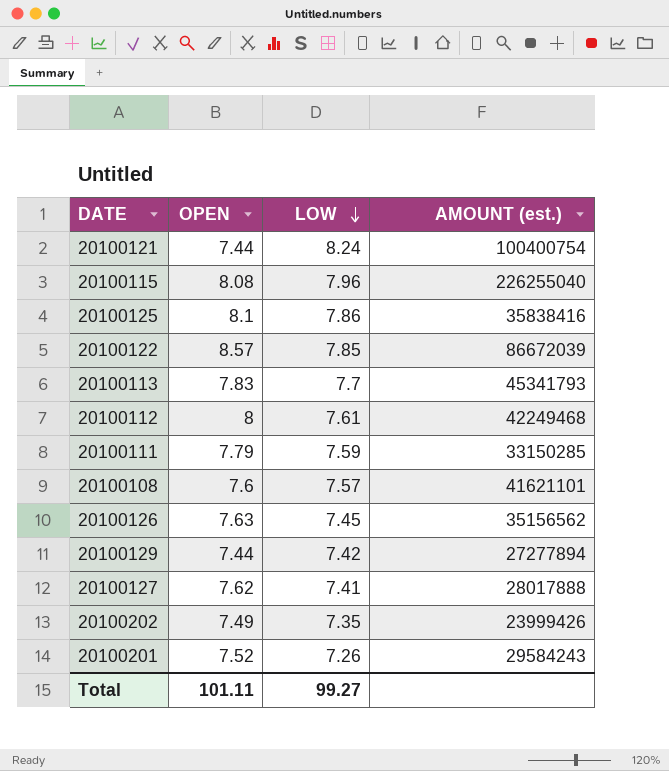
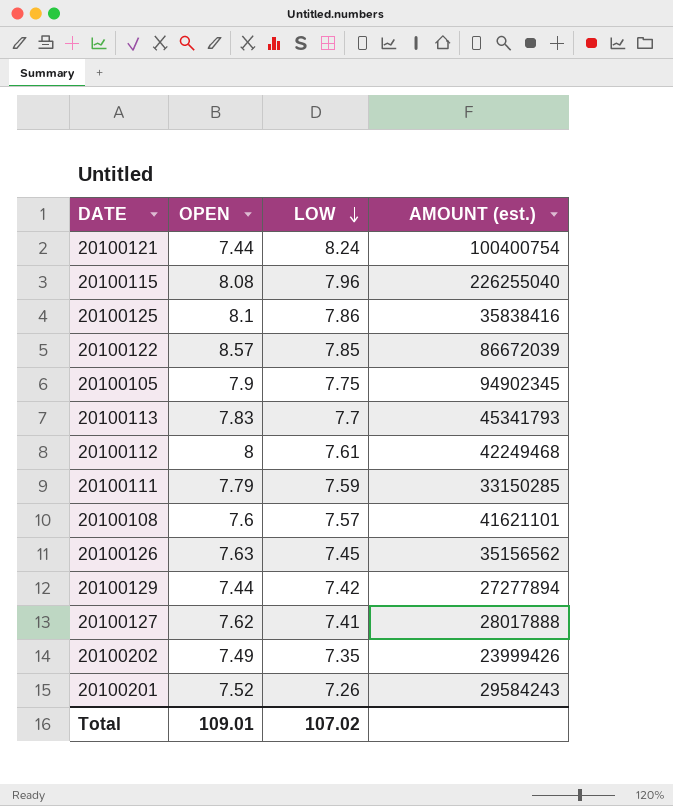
row 20100105: none -> 7.9 | 7.75 | 94902345
Total | OPEN: 101.11 -> 109.01
Total | LOW: 99.27 -> 107.02

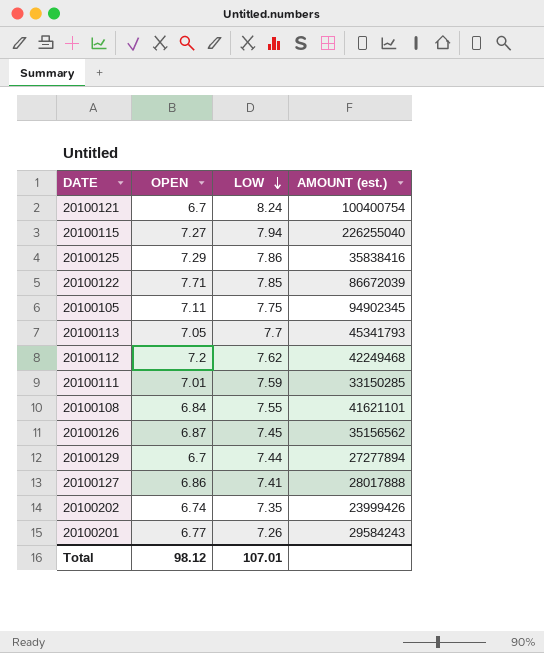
20100121 | OPEN: 7.44 -> 6.7
20100115 | OPEN: 8.08 -> 7.27
20100115 | LOW: 7.96 -> 7.94
20100125 | OPEN: 8.1 -> 7.29
20100122 | OPEN: 8.57 -> 7.71
20100105 | OPEN: 7.9 -> 7.11
20100113 | OPEN: 7.83 -> 7.05
20100112 | OPEN: 8 -> 7.2
20100112 | LOW: 7.61 -> 7.62
20100111 | OPEN: 7.79 -> 7.01
20100108 | OPEN: 7.6 -> 6.84
20100108 | LOW: 7.57 -> 7.55
20100126 | OPEN: 7.63 -> 6.87
20100129 | OPEN: 7.44 -> 6.7
20100129 | LOW: 7.42 -> 7.44
20100127 | OPEN: 7.62 -> 6.86
20100202 | OPEN: 7.49 -> 6.74
20100201 | OPEN: 7.52 -> 6.77
Total | OPEN: 109.01 -> 98.12
Total | LOW: 107.02 -> 107.01

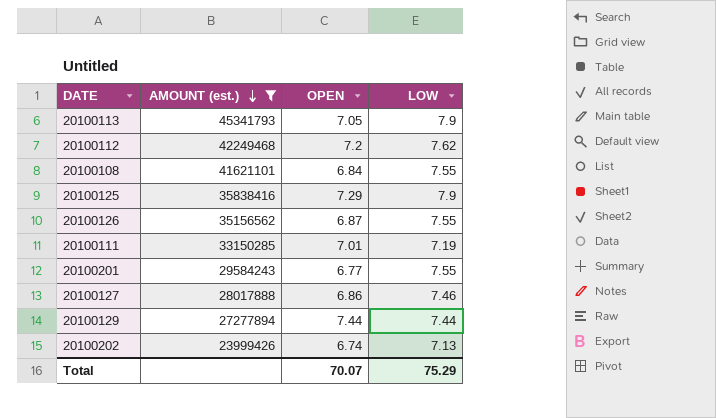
filter: none -> AMOUNT (est.) <= 45341793
row order: LOW descending -> AMOUNT (est.) descending
column AMOUNT (est.) | position: 4 -> 2
20100113 | LOW: 7.7 -> 7.9
20100125 | LOW: 7.86 -> 7.9
20100126 | LOW: 7.45 -> 7.55
20100111 | LOW: 7.59 -> 7.19
20100201 | LOW: 7.26 -> 7.55
20100127 | LOW: 7.41 -> 7.46
20100129 | OPEN: 6.7 -> 7.44
20100202 | LOW: 7.35 -> 7.13
Total | OPEN: 98.12 -> 70.07
Total | LOW: 107.01 -> 75.29

